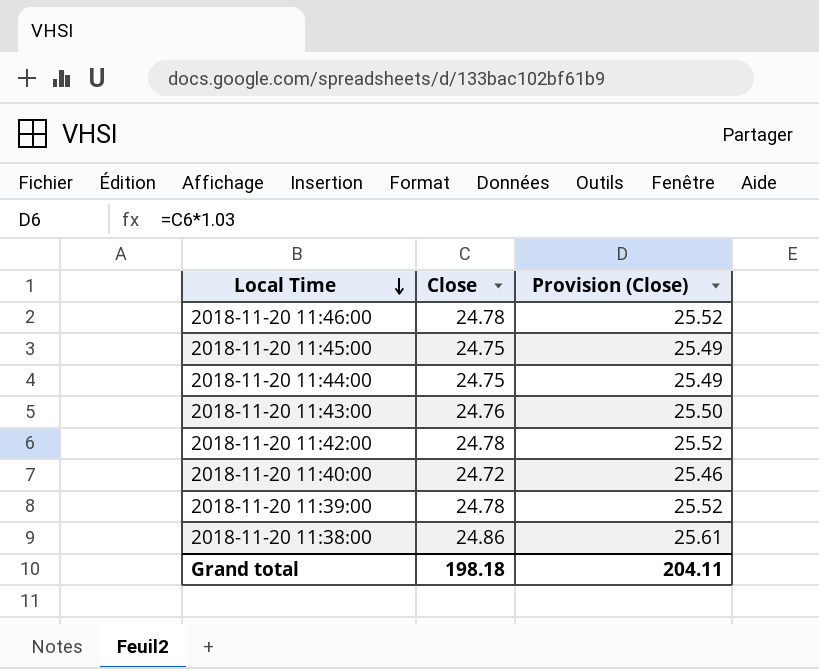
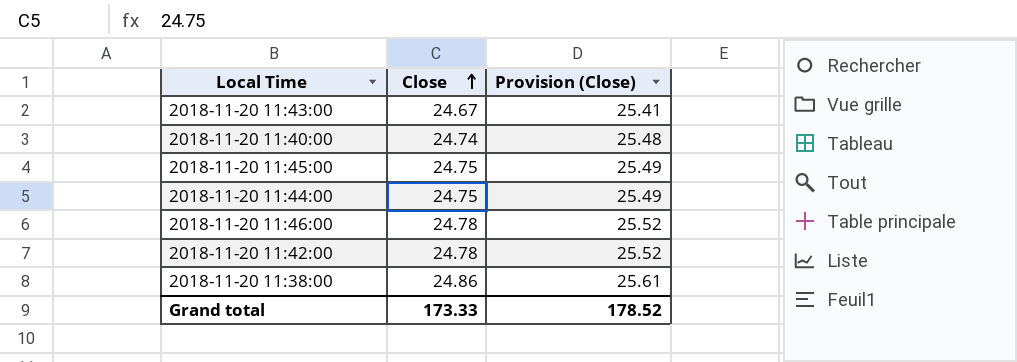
row order: Local Time descending -> Close ascending
row 2018-11-20 11:39:00: 24.78 | 25.52 -> none
2018-11-20 11:43:00 | Close: 24.76 -> 24.67
2018-11-20 11:43:00 | Provision (Close): 25.50 -> 25.41
2018-11-20 11:40:00 | Close: 24.72 -> 24.74
2018-11-20 11:40:00 | Provision (Close): 25.46 -> 25.48
Grand total | Close: 198.18 -> 173.33
Grand total | Provision (Close): 204.11 -> 178.52

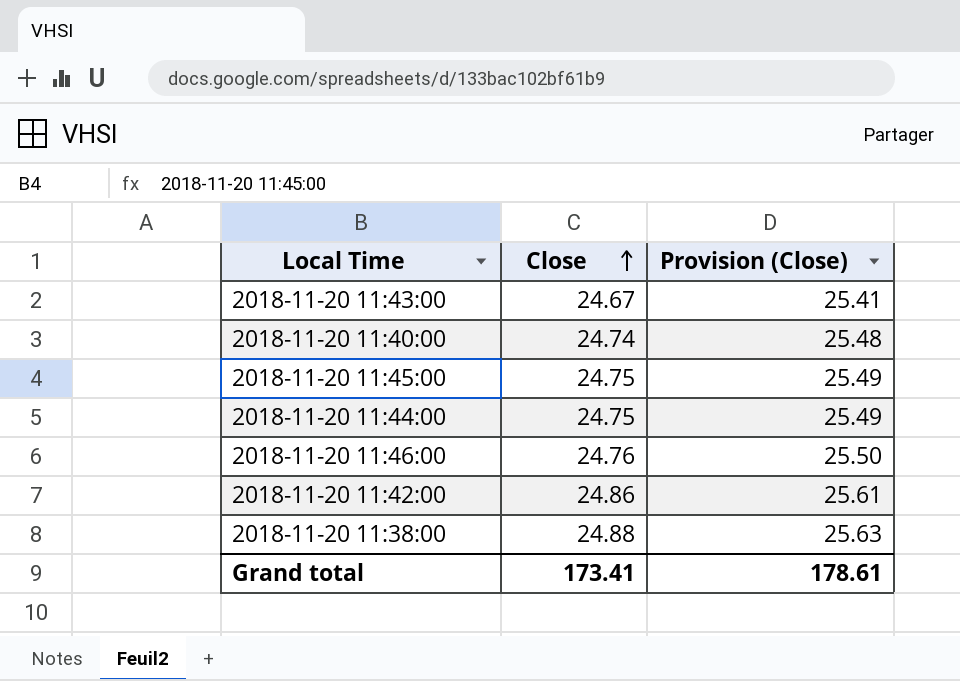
2018-11-20 11:46:00 | Close: 24.78 -> 24.76
2018-11-20 11:46:00 | Provision (Close): 25.52 -> 25.50
2018-11-20 11:42:00 | Close: 24.78 -> 24.86
2018-11-20 11:42:00 | Provision (Close): 25.52 -> 25.61
2018-11-20 11:38:00 | Close: 24.86 -> 24.88
2018-11-20 11:38:00 | Provision (Close): 25.61 -> 25.63
Grand total | Close: 173.33 -> 173.41
Grand total | Provision (Close): 178.52 -> 178.61

